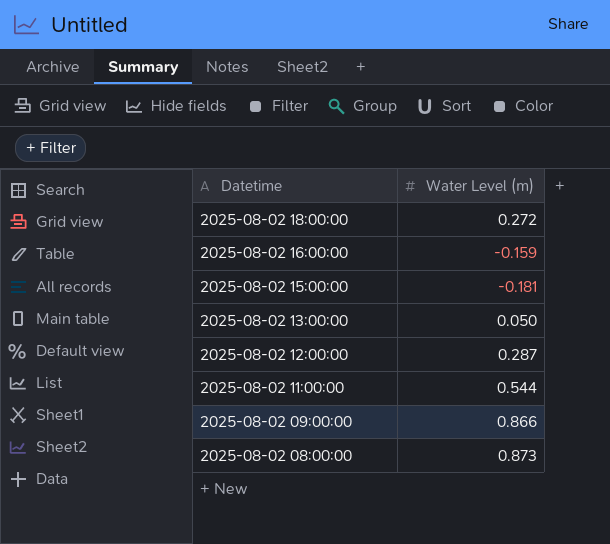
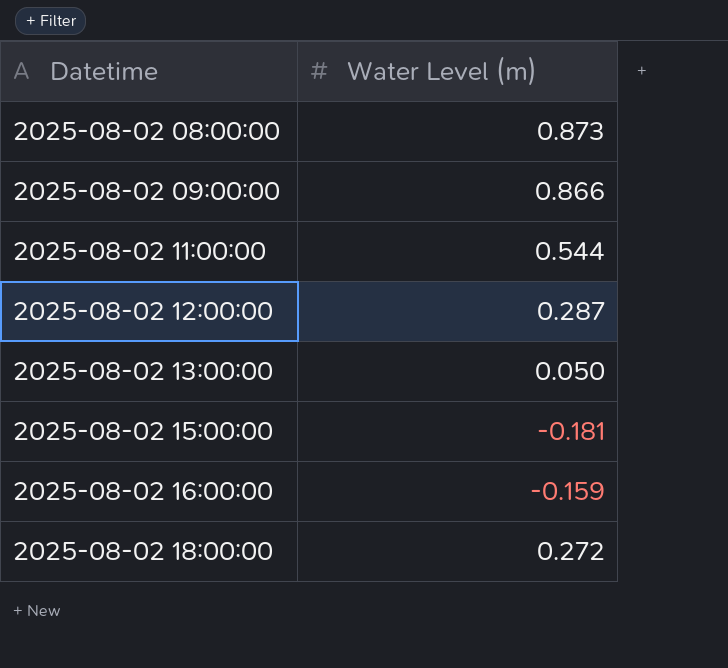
row order: Datetime descending -> Datetime ascending

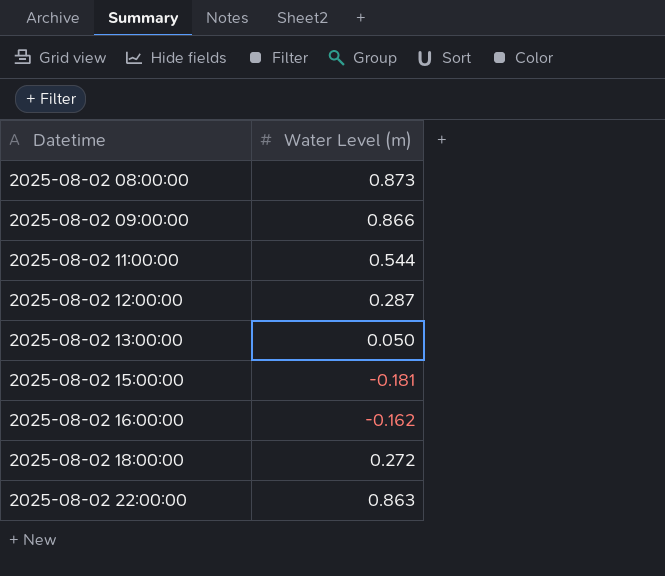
2025-08-02 16:00:00 | Water Level (m): -0.159 -> -0.162
row 2025-08-02 22:00:00: none -> 0.863

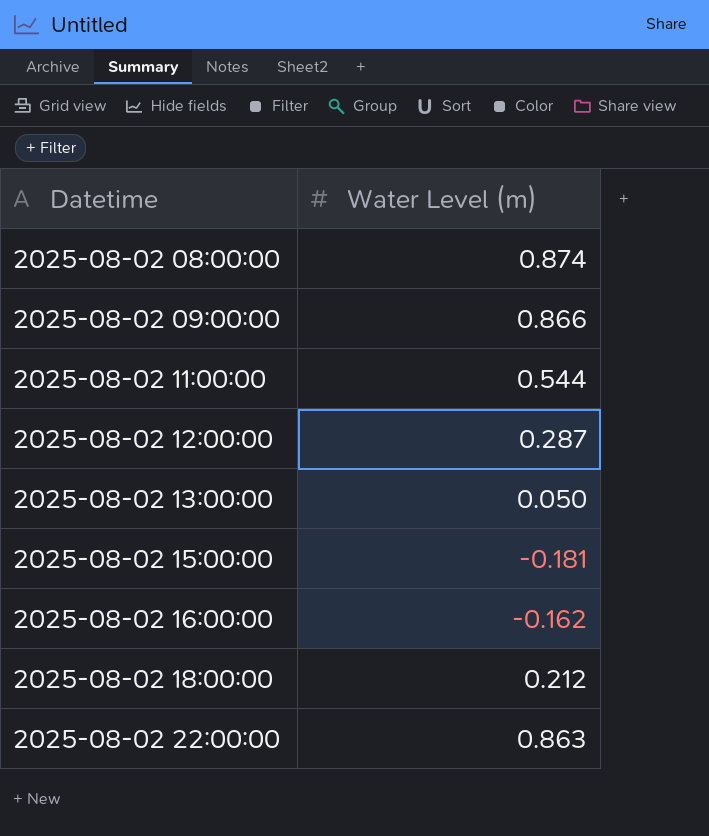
2025-08-02 08:00:00 | Water Level (m): 0.873 -> 0.874
2025-08-02 18:00:00 | Water Level (m): 0.272 -> 0.212

